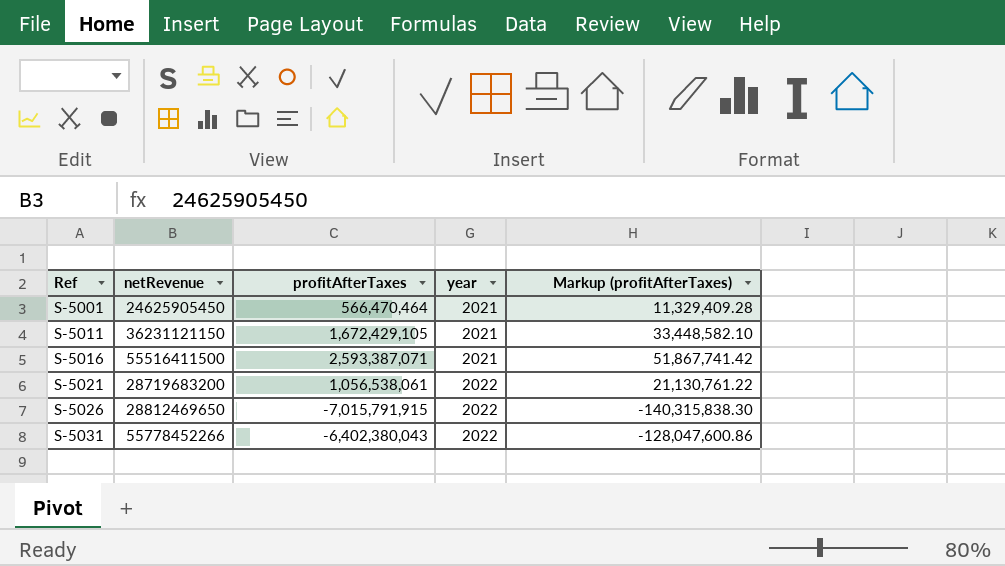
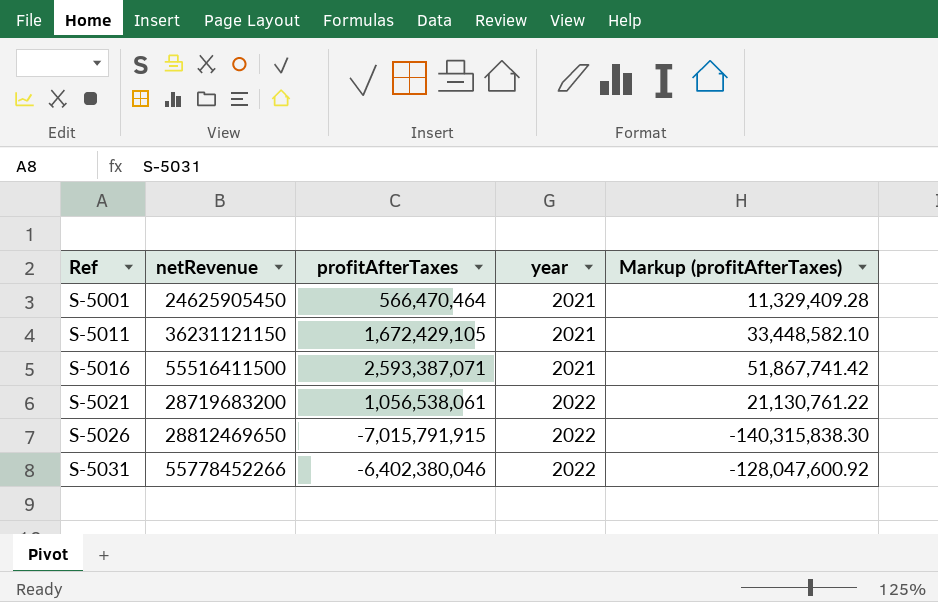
S-5031 | profitAfterTaxes: -6,402,380,043 -> -6,402,380,046
S-5031 | Markup (profitAfterTaxes): -128,047,600.86 -> -128,047,600.92

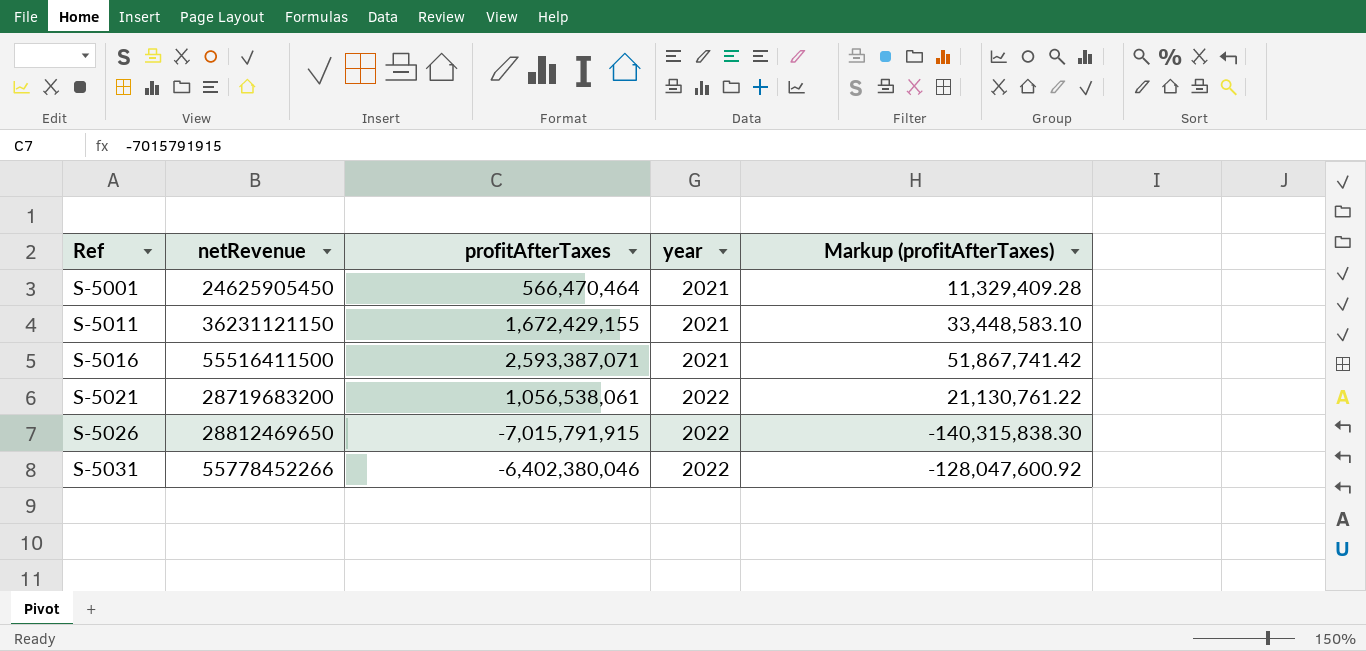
S-5011 | profitAfterTaxes: 1,672,429,105 -> 1,672,429,155
S-5011 | Markup (profitAfterTaxes): 33,448,582.10 -> 33,448,583.10

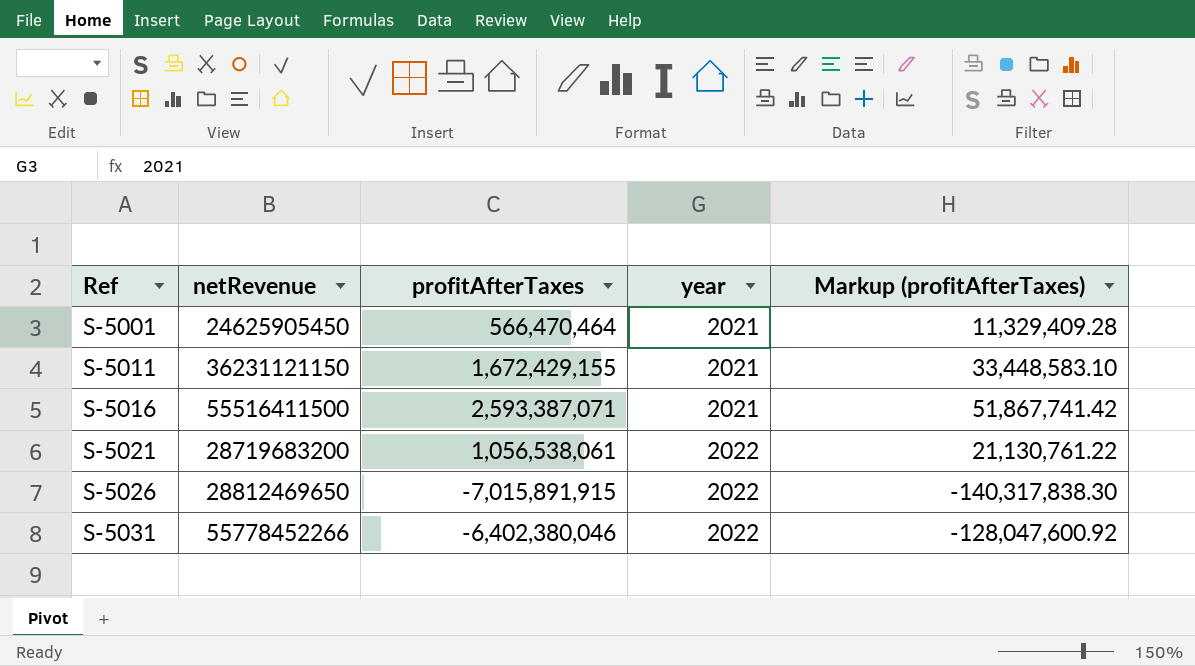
S-5026 | profitAfterTaxes: -7,015,791,915 -> -7,015,891,915
S-5026 | Markup (profitAfterTaxes): -140,315,838.30 -> -140,317,838.30

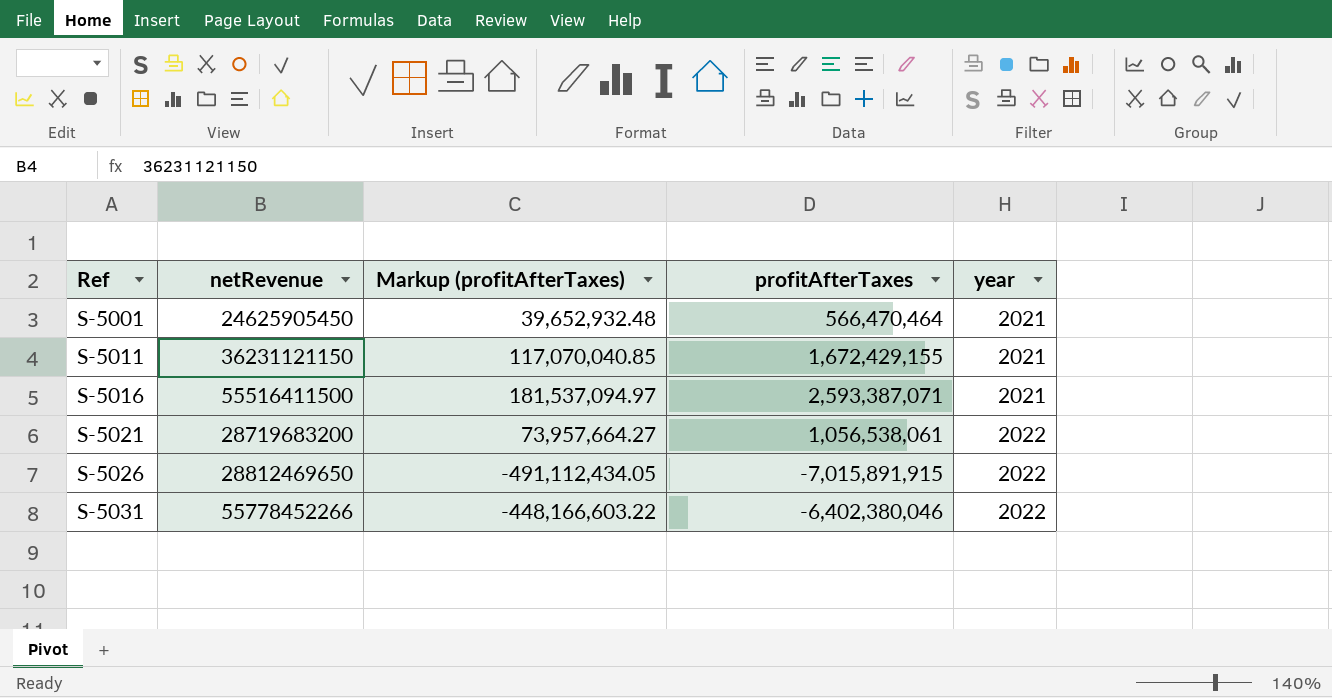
column Markup (profitAfterTaxes) | formula: [profitAfterTaxes] * 0.02 -> [profitAfterTaxes] * 0.07
column Markup (profitAfterTaxes) | position: 5 -> 3

